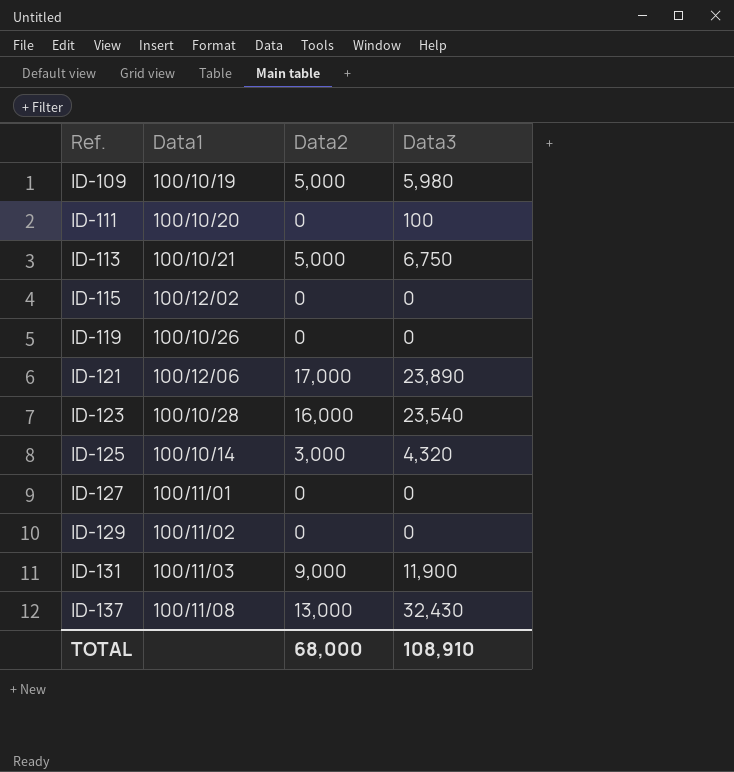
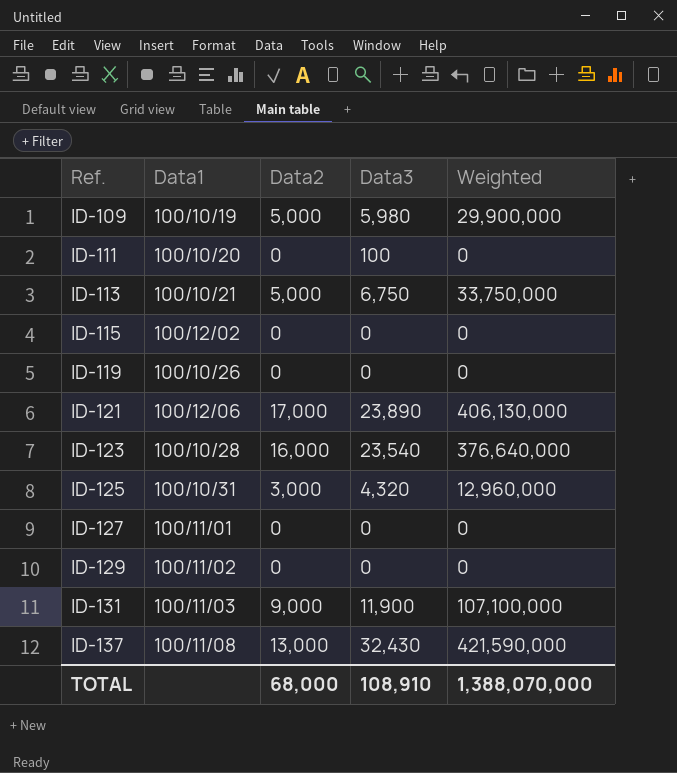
column Weighted | formula: none -> [Data2] * [Data3]
ID-125 | Data1: 100/10/14 -> 100/10/31

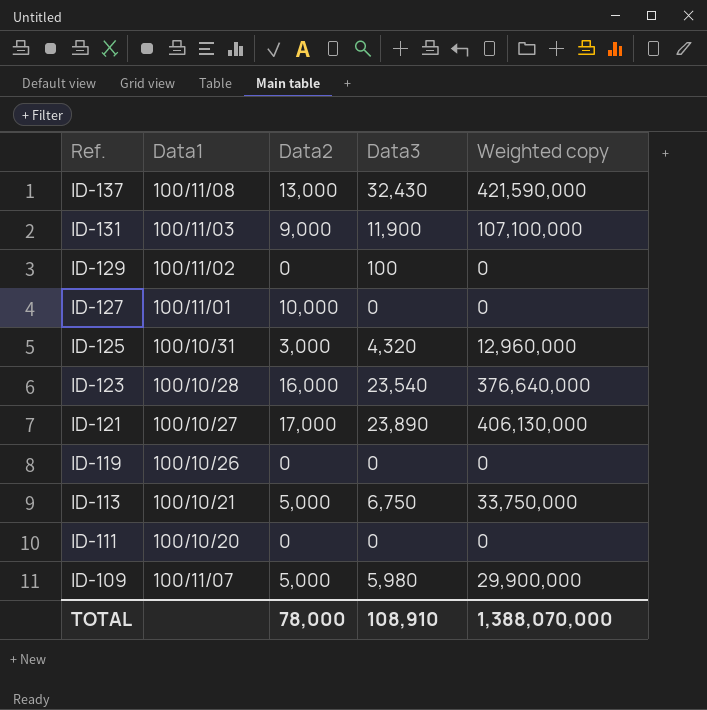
row order: Ref. ascending -> Ref. descending
column name: Weighted -> Weighted copy
row ID-115: 100/12/02 | 0 | 0 | 0 -> none
ID-129 | Data3: 0 -> 100
ID-127 | Data2: 0 -> 10,000
ID-121 | Data1: 100/12/06 -> 100/10/27
ID-111 | Data3: 100 -> 0
ID-109 | Data1: 100/10/19 -> 100/11/07
TOTAL | Data2: 68,000 -> 78,000

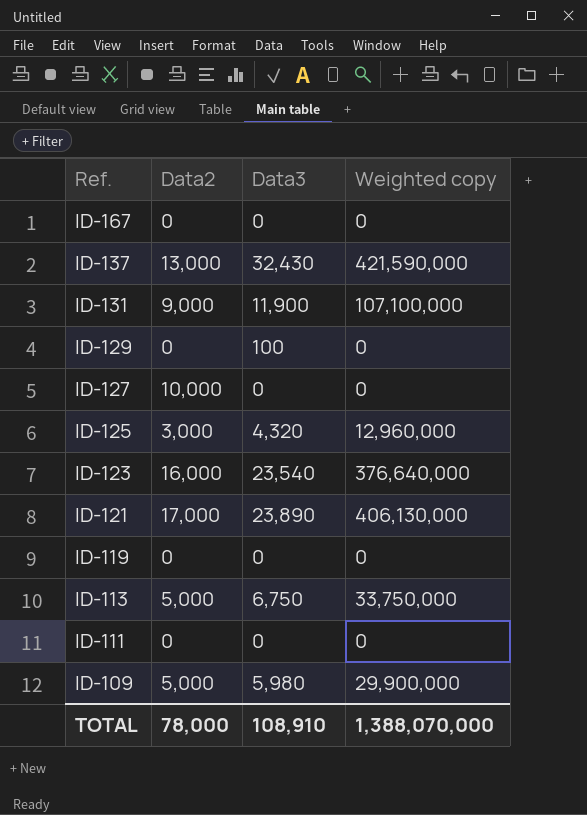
column Data1 | position: 2 -> none
row ID-167: none -> 0 | 0 | 0

